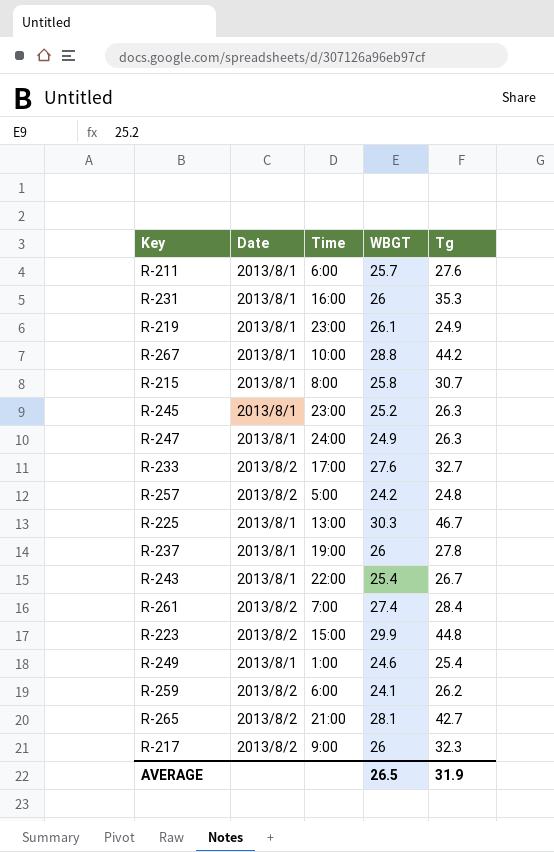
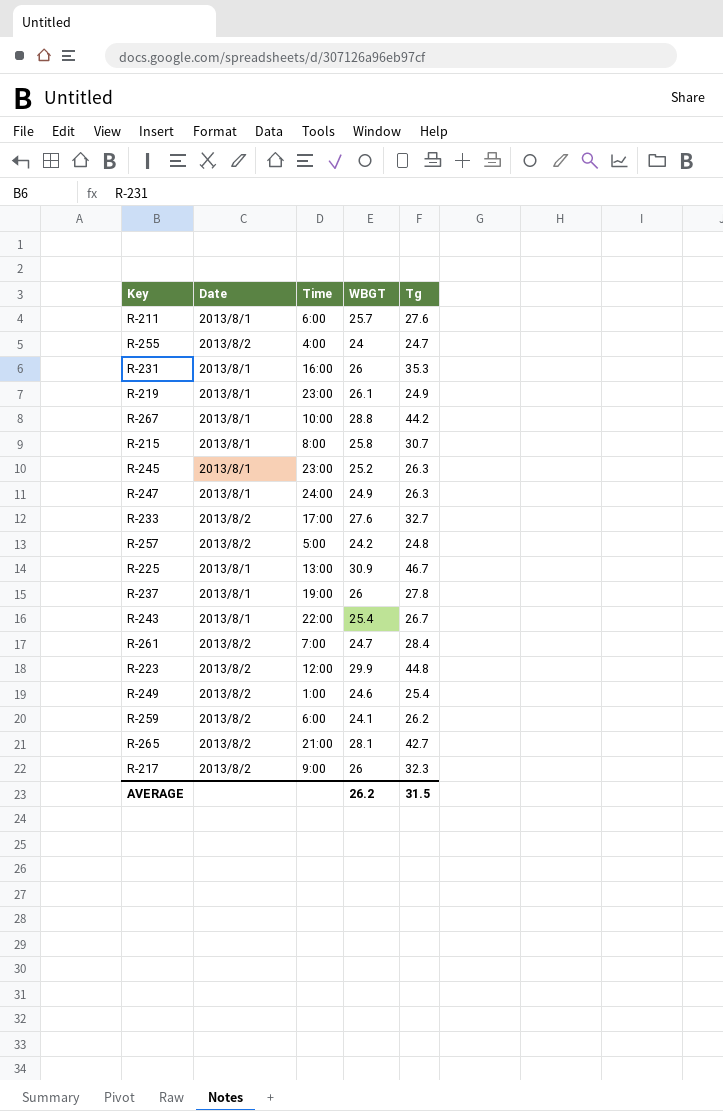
row R-255: none -> 2013/8/2 | 4:00 | 24 | 24.7
R-225 | WBGT: 30.3 -> 30.9
R-261 | WBGT: 27.4 -> 24.7
R-223 | Time: 15:00 -> 12:00
R-249 | Date: 2013/8/1 -> 2013/8/2
AVERAGE | WBGT: 26.5 -> 26.2
AVERAGE | Tg: 31.9 -> 31.5

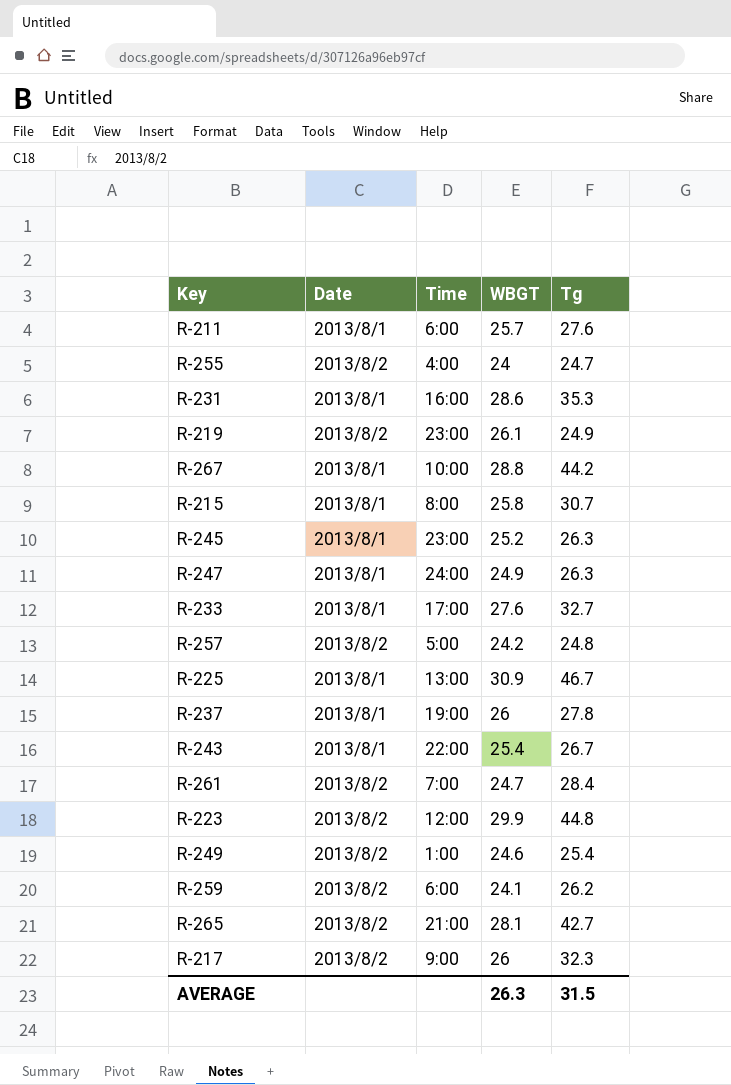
R-231 | WBGT: 26 -> 28.6
R-219 | Date: 2013/8/1 -> 2013/8/2
R-233 | Date: 2013/8/2 -> 2013/8/1
AVERAGE | WBGT: 26.2 -> 26.3

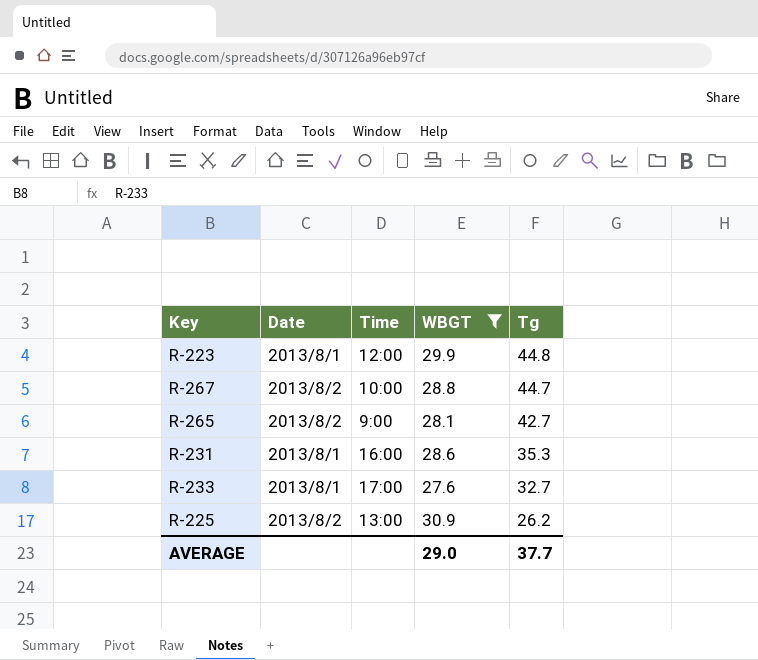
filter: none -> WBGT >= 27.6
row order: none -> Tg descending
R-223 | Date: 2013/8/2 -> 2013/8/1
R-267 | Date: 2013/8/1 -> 2013/8/2
R-267 | Tg: 44.2 -> 44.7
R-265 | Time: 21:00 -> 9:00
R-225 | Date: 2013/8/1 -> 2013/8/2
R-225 | Tg: 46.7 -> 26.2
AVERAGE | WBGT: 26.3 -> 29.0
AVERAGE | Tg: 31.5 -> 37.7

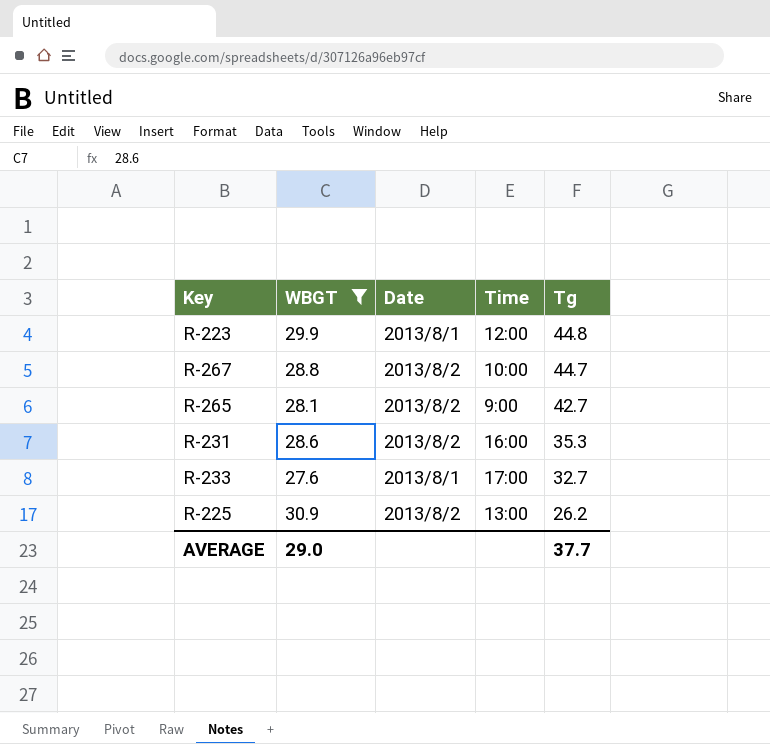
column WBGT | position: 4 -> 2
R-231 | Date: 2013/8/1 -> 2013/8/2

